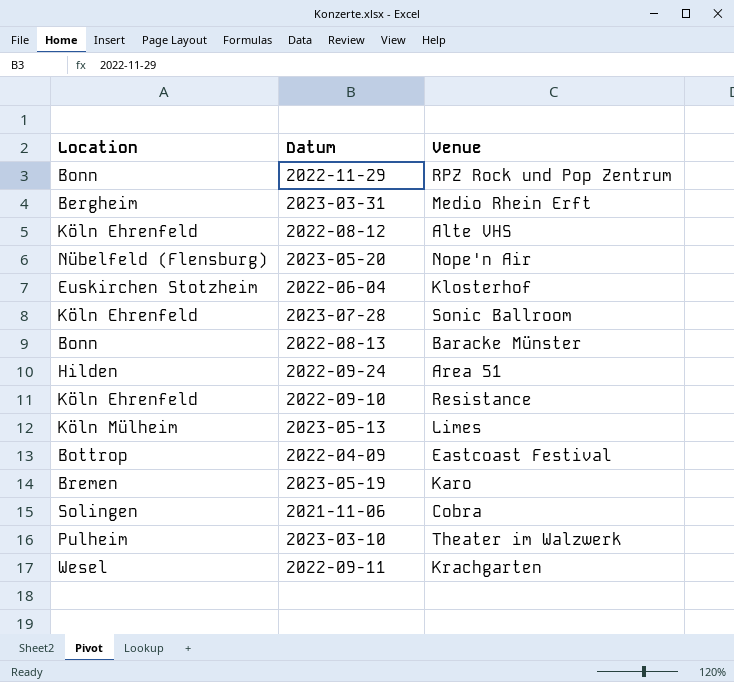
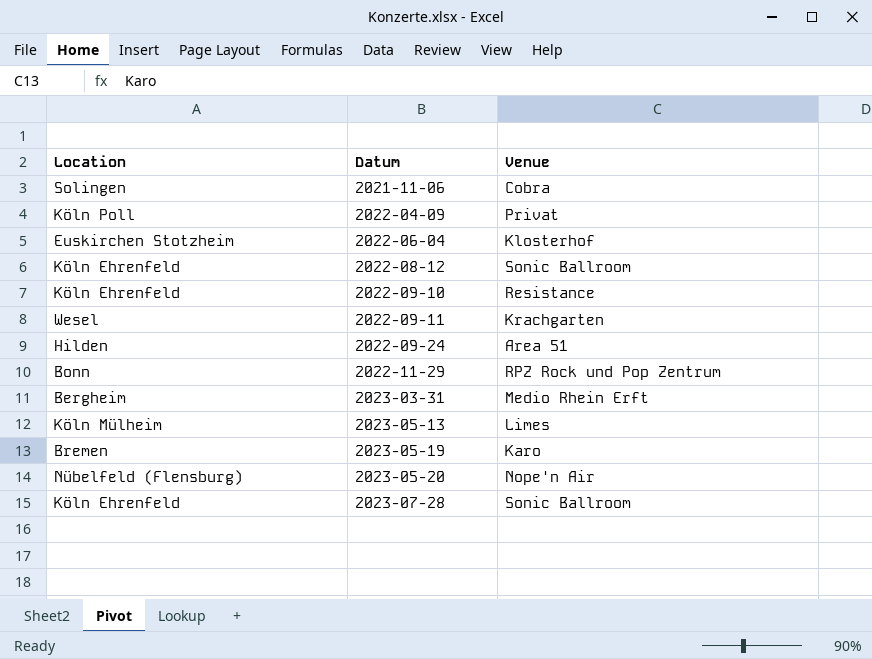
row order: none -> Datum ascending
row 2022-08-13: Bonn | Baracke Münster -> none
row 2023-03-10: Pulheim | Theater im Walzwerk -> none
2022-04-09 | Location: Bottrop -> Köln Poll
2022-04-09 | Venue: Eastcoast Festival -> Privat
2022-08-12 | Venue: Alte VHS -> Sonic Ballroom

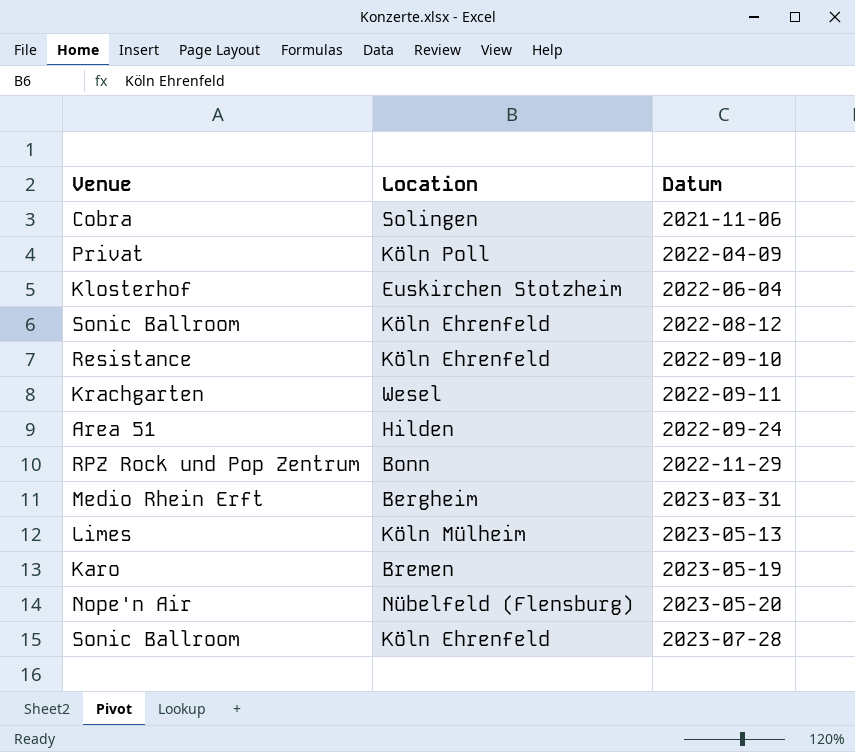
column Venue | position: 3 -> 1

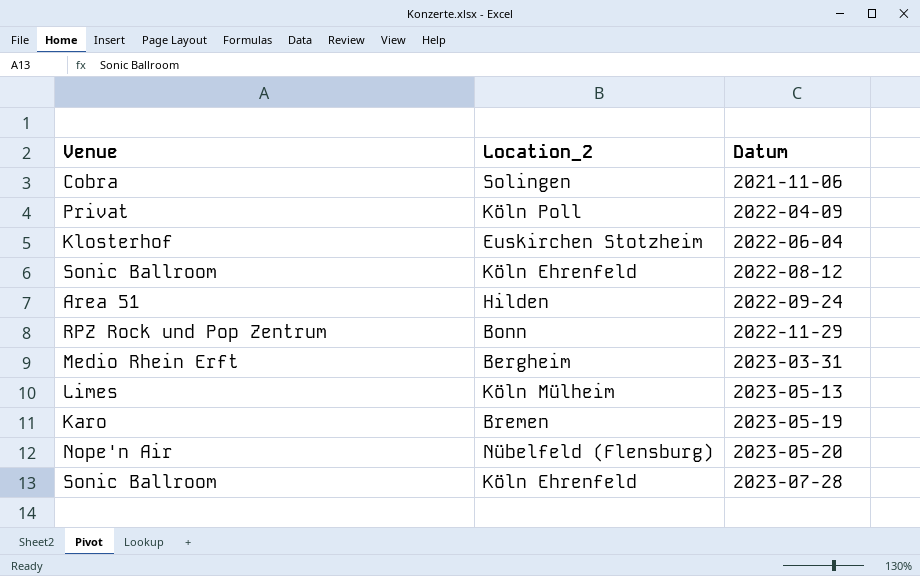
column name: Location -> Location_2
row 2022-09-10: Resistance | Köln Ehrenfeld -> none
row 2022-09-11: Krachgarten | Wesel -> none

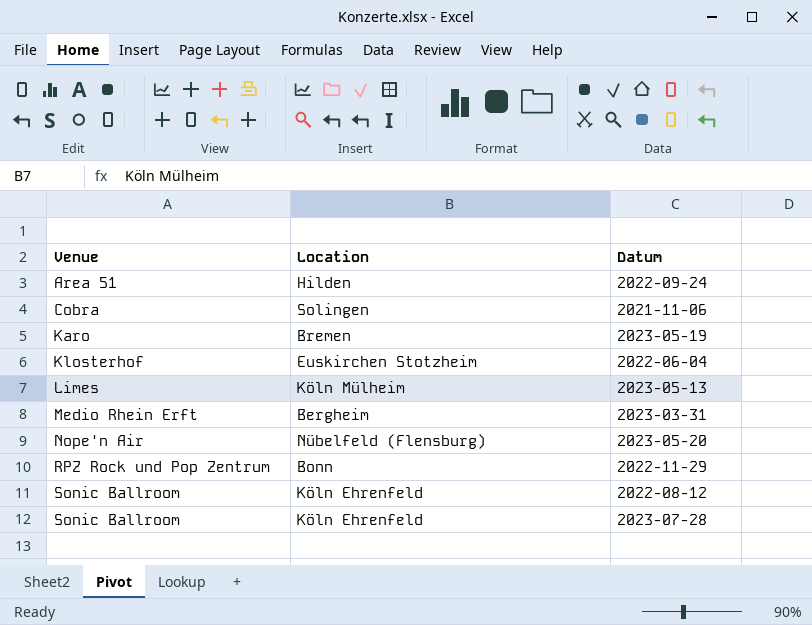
row order: Datum ascending -> Venue ascending
column name: Location_2 -> Location
row 2022-04-09: Privat | Köln Poll -> none

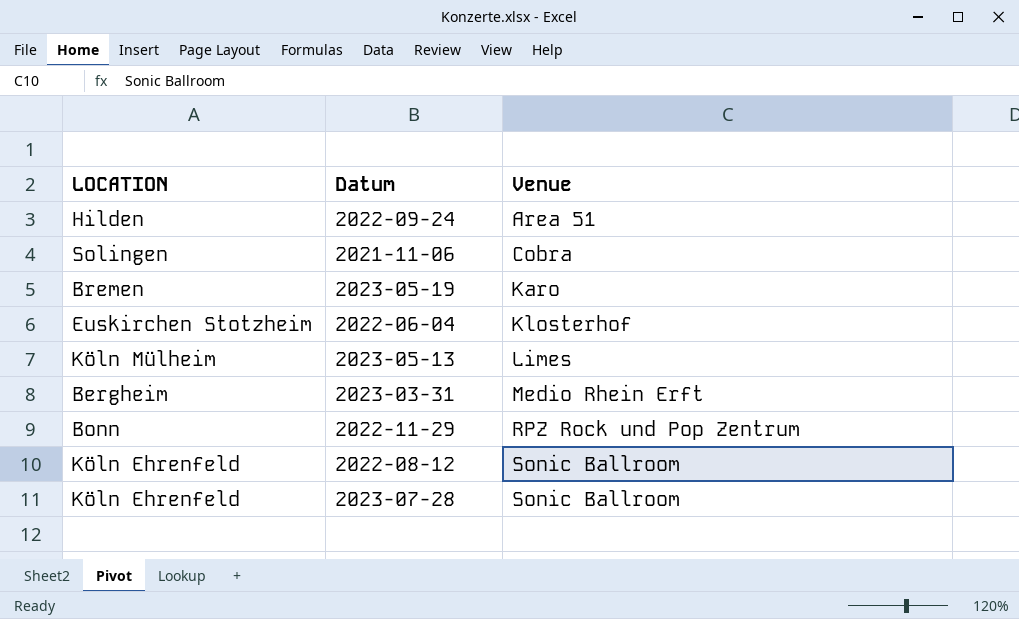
column name: Location -> LOCATION
column Venue | position: 1 -> 3
row 2023-05-20: Nope'n Air | Nübelfeld (Flensburg) -> none

